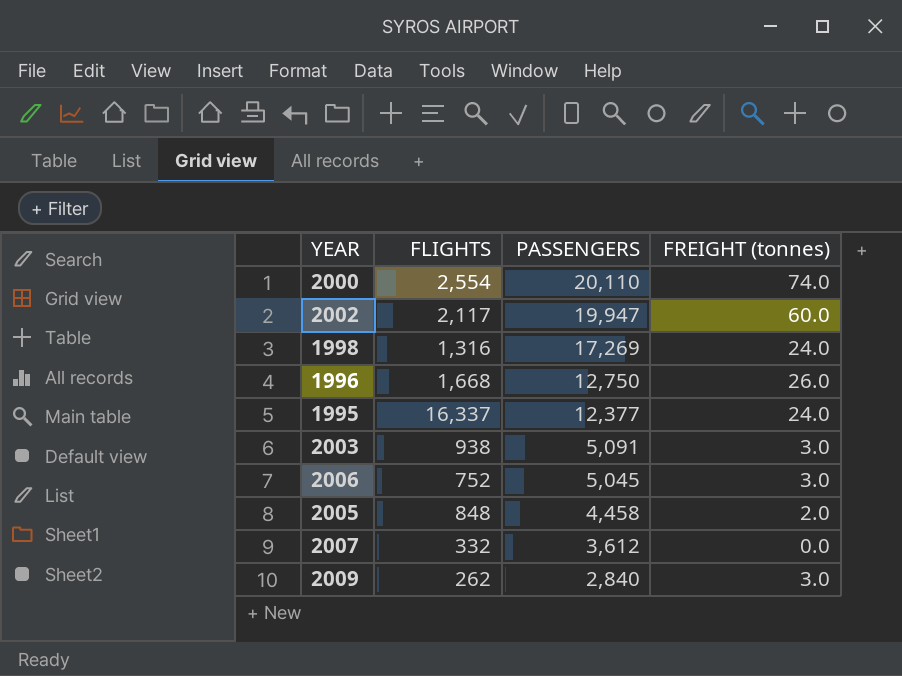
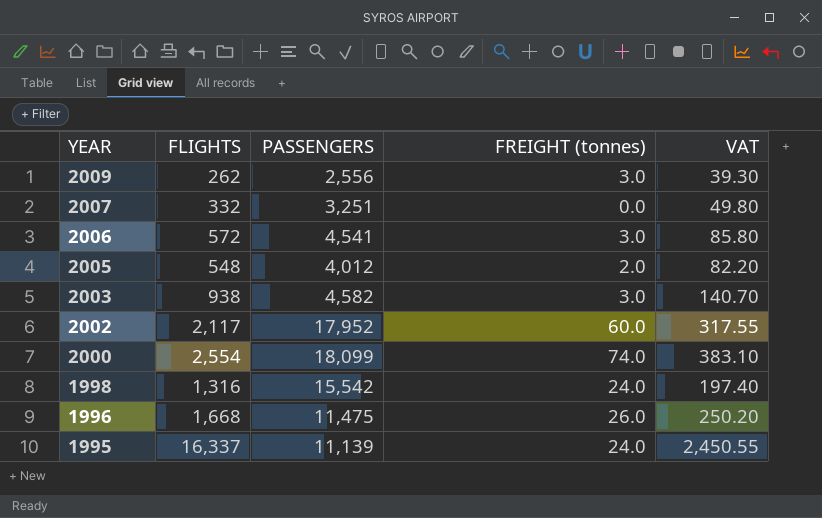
row order: PASSENGERS descending -> YEAR descending
column VAT | formula: none -> [FLIGHTS] * 0.15
2009 | PASSENGERS: 2,840 -> 2,556
2007 | PASSENGERS: 3,612 -> 3,251
2006 | FLIGHTS: 752 -> 572
2006 | PASSENGERS: 5,045 -> 4,541
2005 | FLIGHTS: 848 -> 548
2005 | PASSENGERS: 4,458 -> 4,012
2003 | PASSENGERS: 5,091 -> 4,582
2002 | PASSENGERS: 19,947 -> 17,952
2000 | PASSENGERS: 20,110 -> 18,099
1998 | PASSENGERS: 17,269 -> 15,542
1996 | PASSENGERS: 12,750 -> 11,475
1995 | PASSENGERS: 12,377 -> 11,139

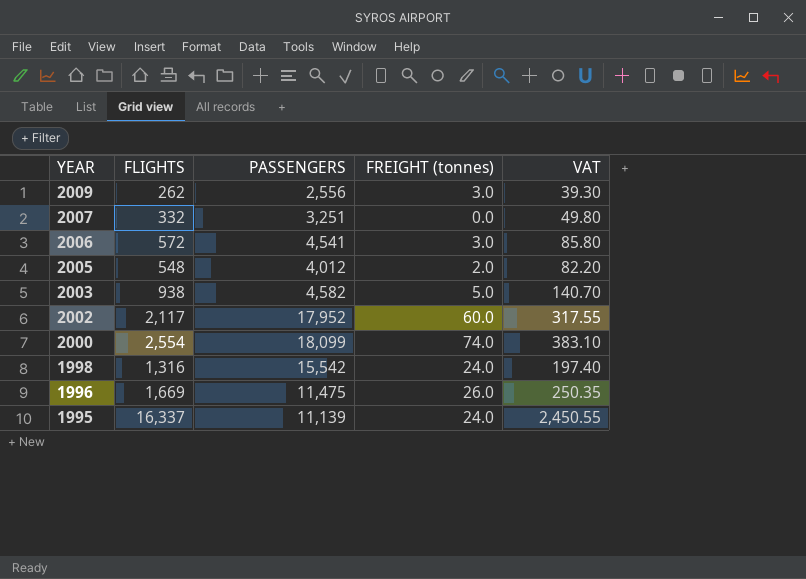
2003 | FREIGHT (tonnes): 3.0 -> 5.0
1996 | FLIGHTS: 1,668 -> 1,669
1996 | VAT: 250.20 -> 250.35

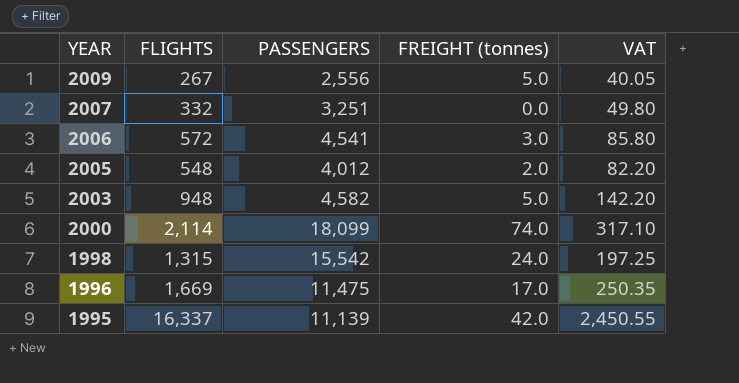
row 2002: 2,117 | 17,952 | 60.0 | 317.55 -> none
2009 | FLIGHTS: 262 -> 267
2009 | FREIGHT (tonnes): 3.0 -> 5.0
2009 | VAT: 39.30 -> 40.05
2003 | FLIGHTS: 938 -> 948
2003 | VAT: 140.70 -> 142.20
2000 | FLIGHTS: 2,554 -> 2,114
2000 | VAT: 383.10 -> 317.10
1998 | FLIGHTS: 1,316 -> 1,315
1998 | VAT: 197.40 -> 197.25
1996 | FREIGHT (tonnes): 26.0 -> 17.0
1995 | FREIGHT (tonnes): 24.0 -> 42.0

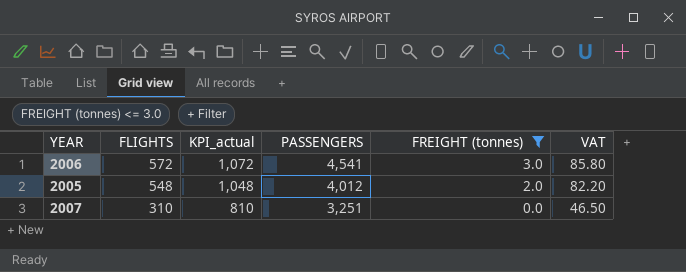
filter: none -> FREIGHT (tonnes) <= 3.0
row order: YEAR descending -> FLIGHTS descending
column KPI_actual | formula: none -> [FLIGHTS] + 500
2007 | FLIGHTS: 332 -> 310
2007 | VAT: 49.80 -> 46.50

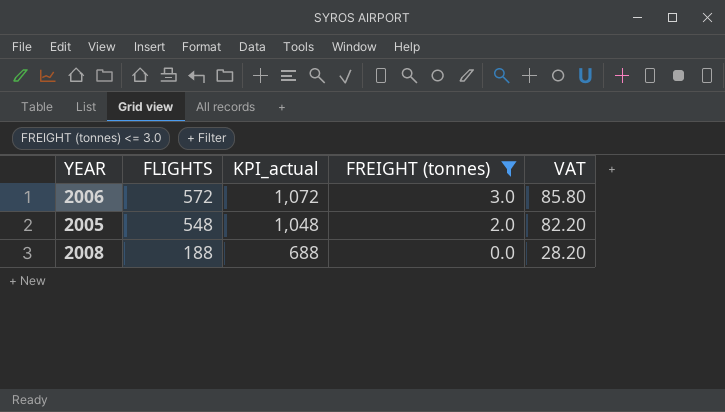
column PASSENGERS | position: 4 -> none
row 2007: 310 | 810 | 3,251 | 0.0 | 46.50 -> none
row 2008: none -> 188 | 688 | 0.0 | 28.20

